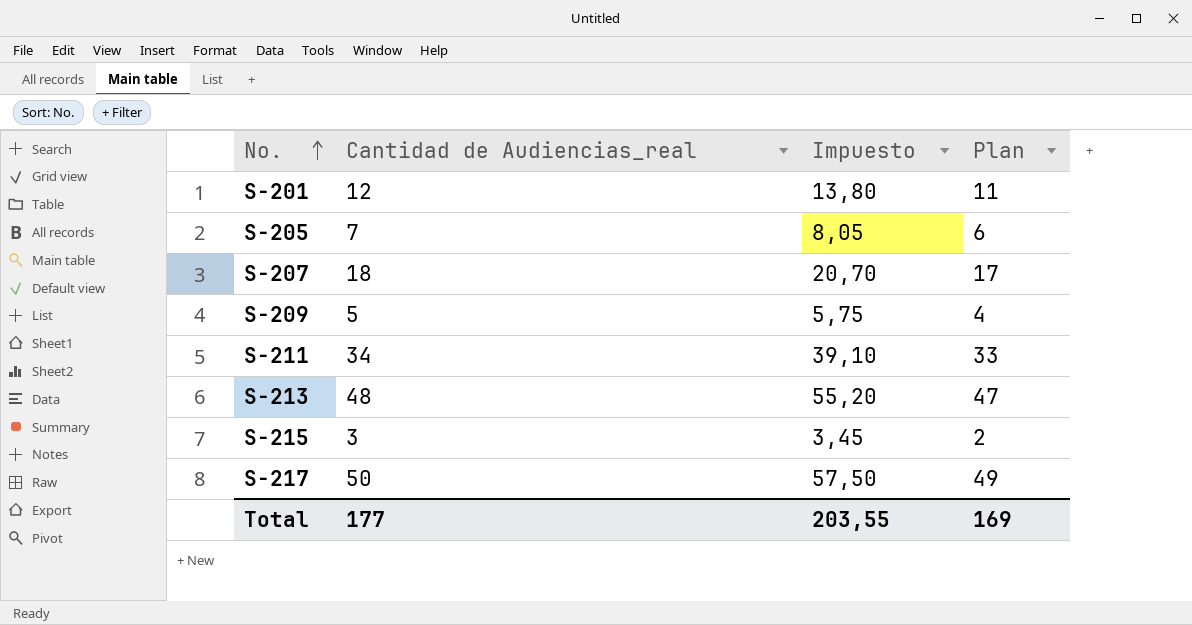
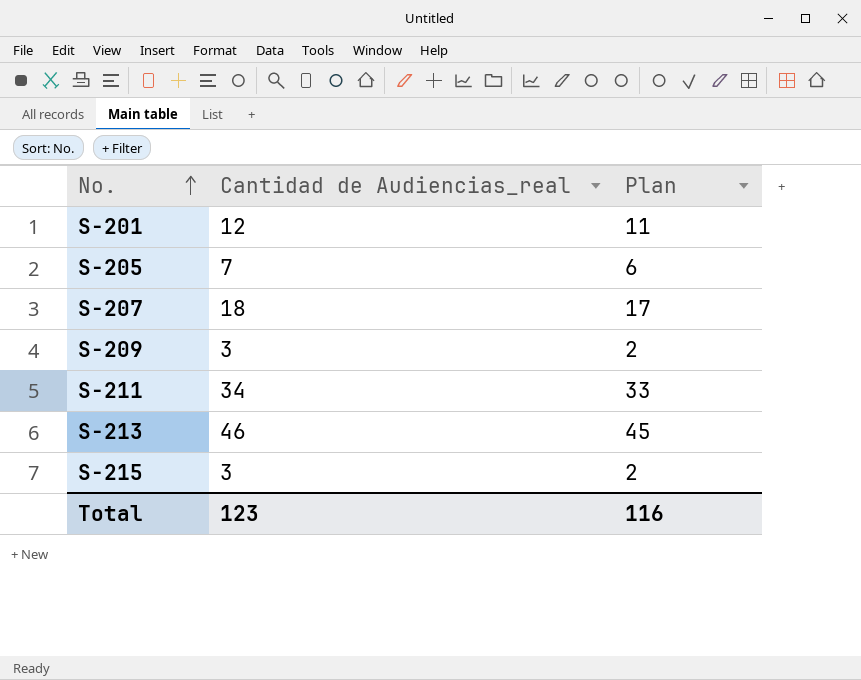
column Impuesto | formula: [Cantidad de Audiencias_real] * 1,15 -> none
row S-217: 50 | 57,50 | 49 -> none
S-209 | Cantidad de Audiencias_real: 5 -> 3
S-209 | Plan: 4 -> 2
S-213 | Cantidad de Audiencias_real: 48 -> 46
S-213 | Plan: 47 -> 45
Total | Cantidad de Audiencias_real: 177 -> 123
Total | Plan: 169 -> 116

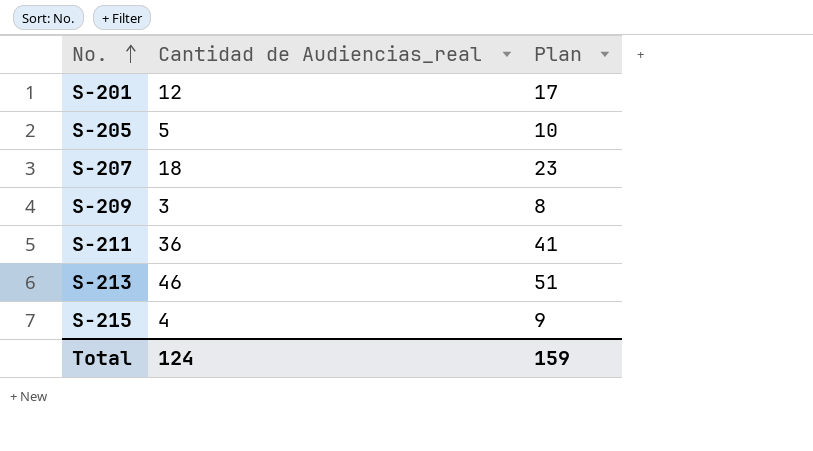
column Plan | formula: [Cantidad de Audiencias_real] - 1 -> [Cantidad de Audiencias_real] + 5
S-205 | Cantidad de Audiencias_real: 7 -> 5
S-211 | Cantidad de Audiencias_real: 34 -> 36
S-215 | Cantidad de Audiencias_real: 3 -> 4
Total | Cantidad de Audiencias_real: 123 -> 124
Total | Plan: 116 -> 159

